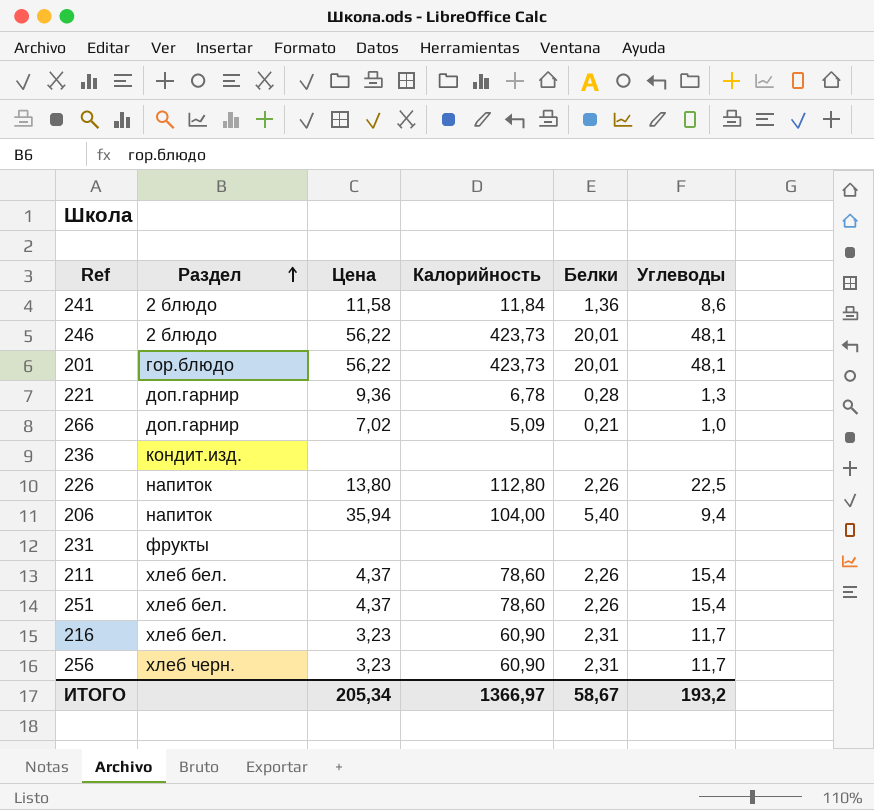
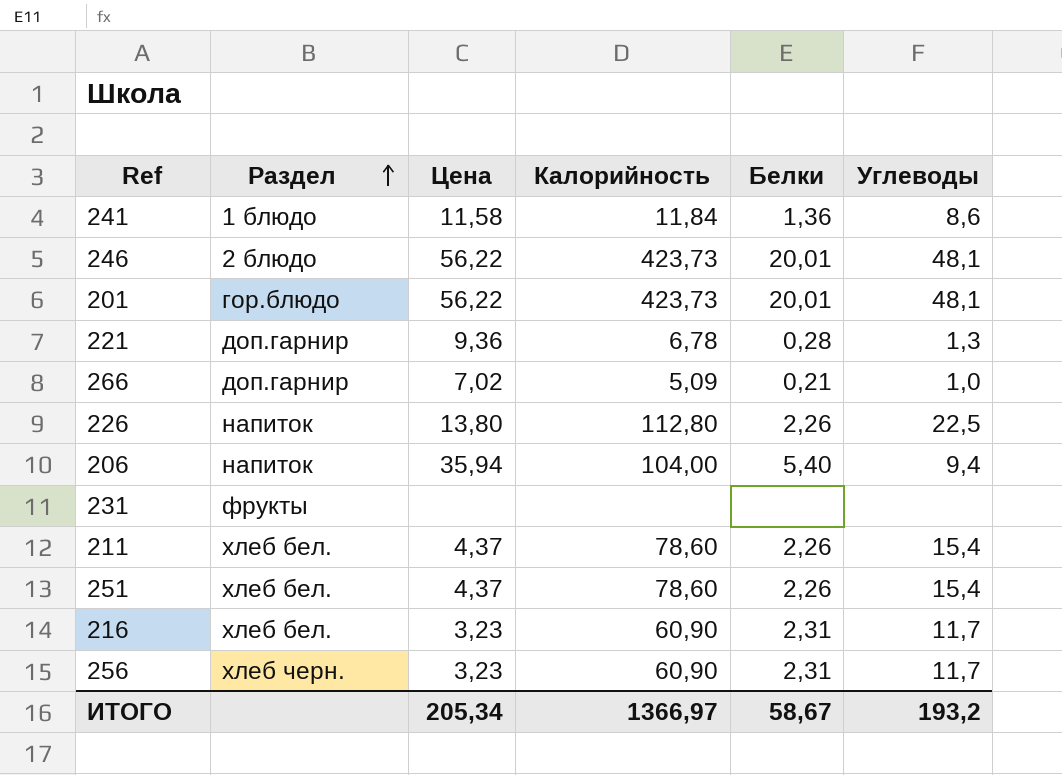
row 236: кондит.изд. | none | none | none | none -> none
241 | Раздел: 2 блюдо -> 1 блюдо

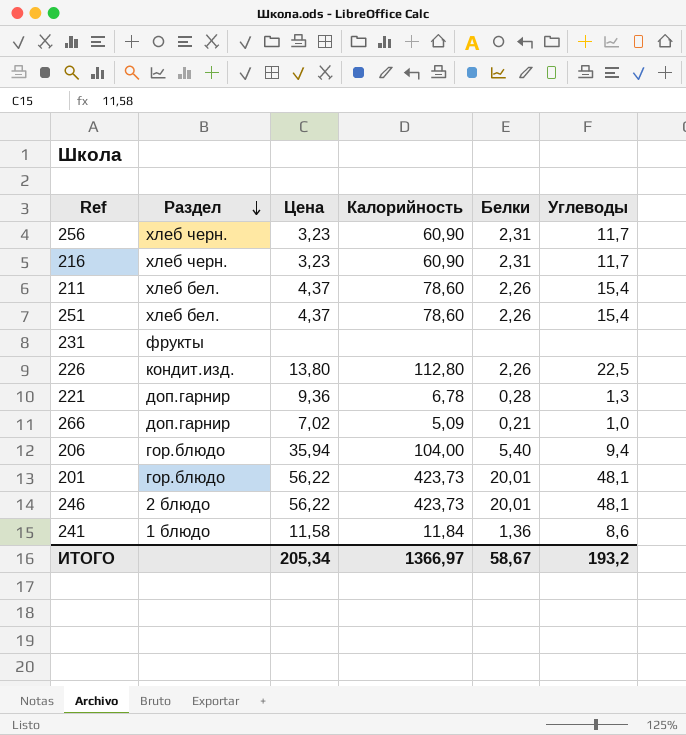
row order: Раздел ascending -> Раздел descending
216 | Раздел: хлеб бел. -> хлеб черн.
226 | Раздел: напиток -> кондит.изд.
206 | Раздел: напиток -> гор.блюдо

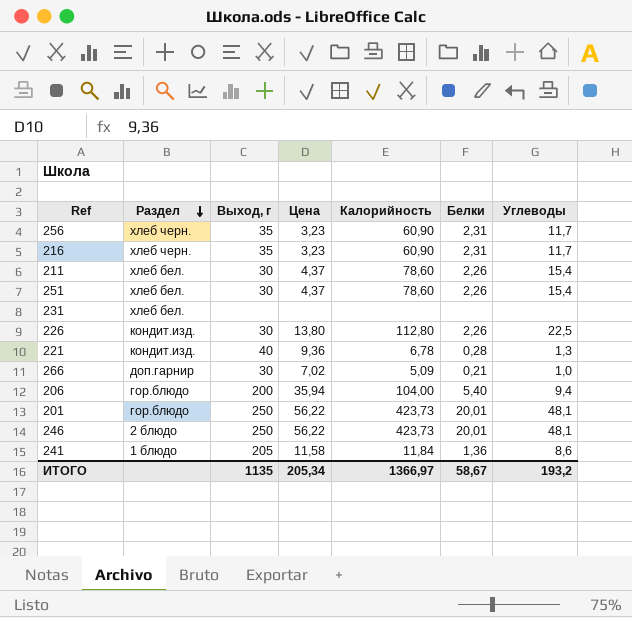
column Выход, г | position: none -> 3
231 | Раздел: фрукты -> хлеб бел.
221 | Раздел: доп.гарнир -> кондит.изд.

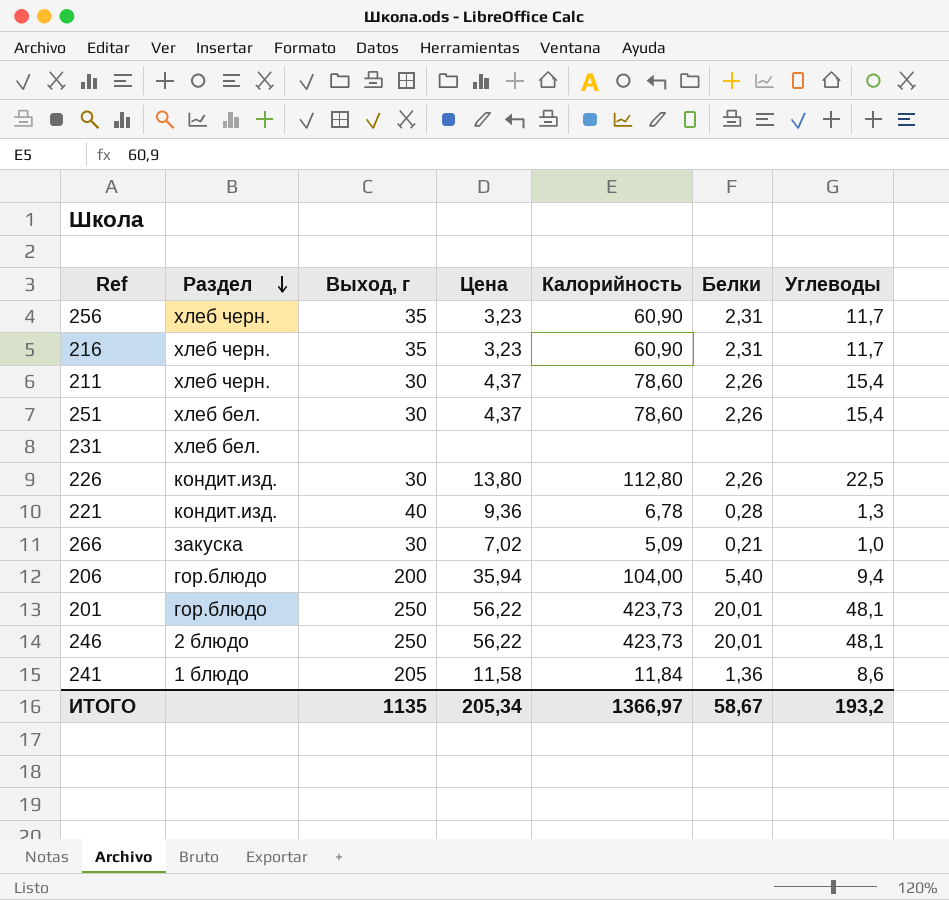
211 | Раздел: хлеб бел. -> хлеб черн.
266 | Раздел: доп.гарнир -> закуска

